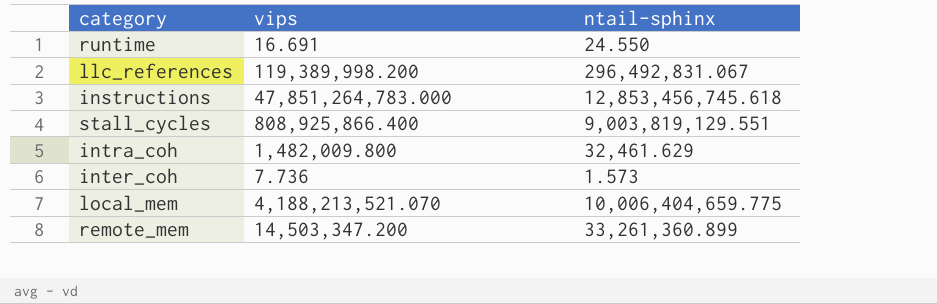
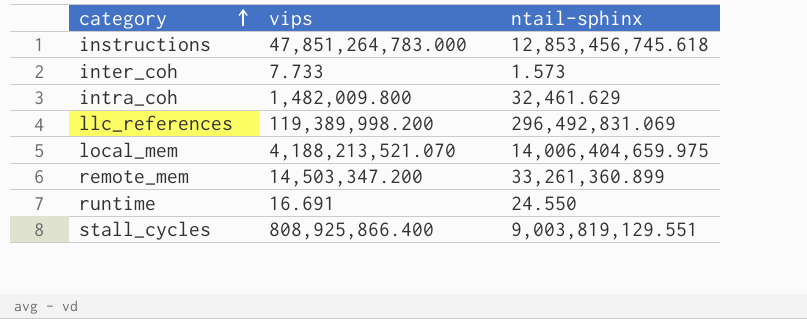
row order: none -> category ascending
inter_coh | vips: 7.736 -> 7.733
llc_references | ntail-sphinx: 296,492,831.067 -> 296,492,831.069
local_mem | ntail-sphinx: 10,006,404,659.775 -> 14,006,404,659.975

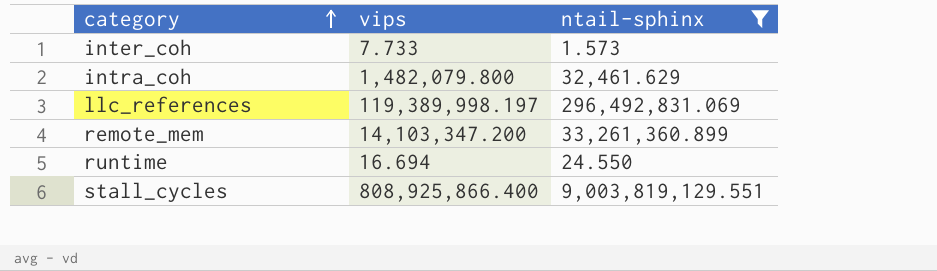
filter: none -> ntail-sphinx <= 9,003,819,129.551
intra_coh | vips: 1,482,009.800 -> 1,482,079.800
llc_references | vips: 119,389,998.200 -> 119,389,998.197
remote_mem | vips: 14,503,347.200 -> 14,103,347.200
runtime | vips: 16.691 -> 16.694

